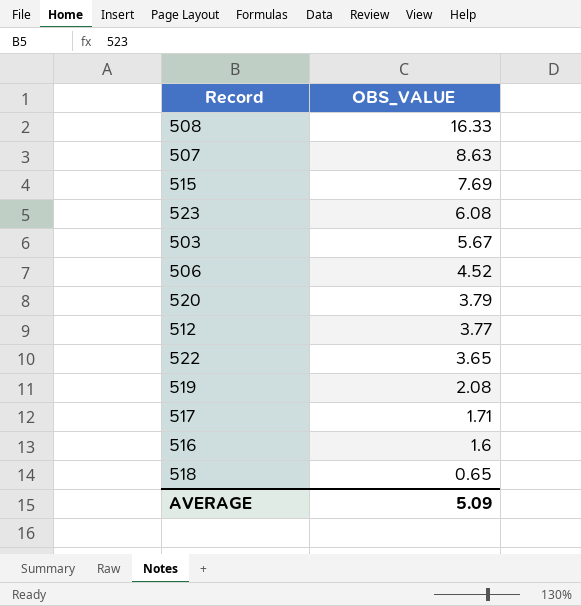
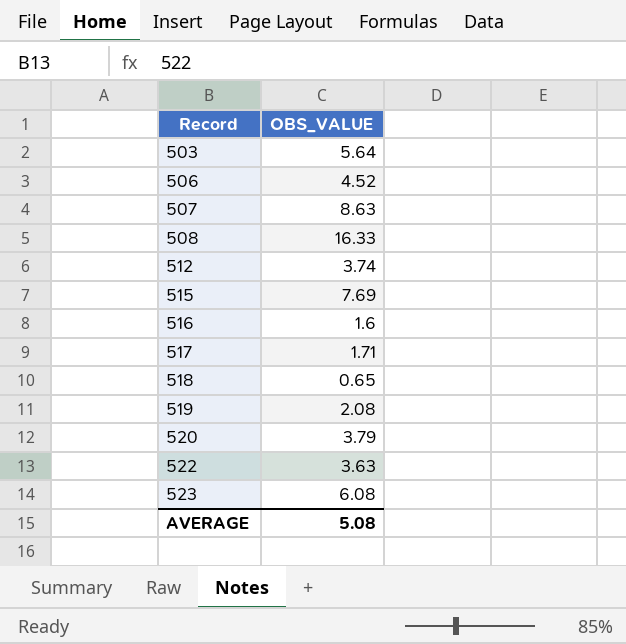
row order: OBS_VALUE descending -> Record ascending
503 | OBS_VALUE: 5.67 -> 5.64
512 | OBS_VALUE: 3.77 -> 3.74
522 | OBS_VALUE: 3.65 -> 3.63
AVERAGE | OBS_VALUE: 5.09 -> 5.08

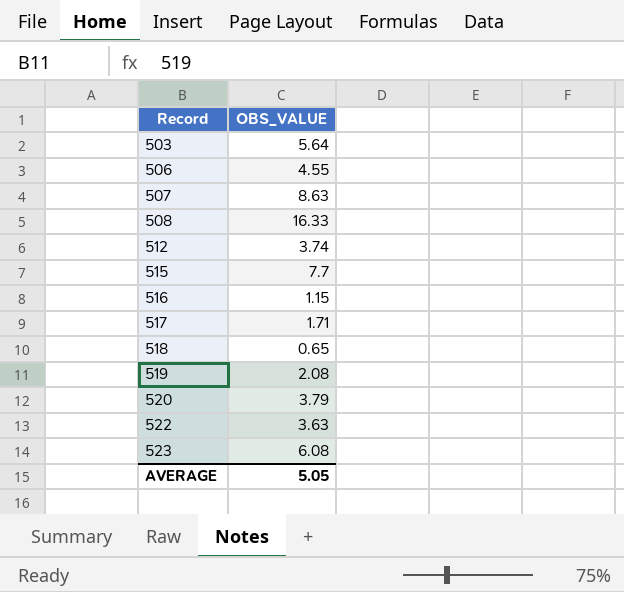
506 | OBS_VALUE: 4.52 -> 4.55
515 | OBS_VALUE: 7.69 -> 7.7
516 | OBS_VALUE: 1.6 -> 1.15
AVERAGE | OBS_VALUE: 5.08 -> 5.05

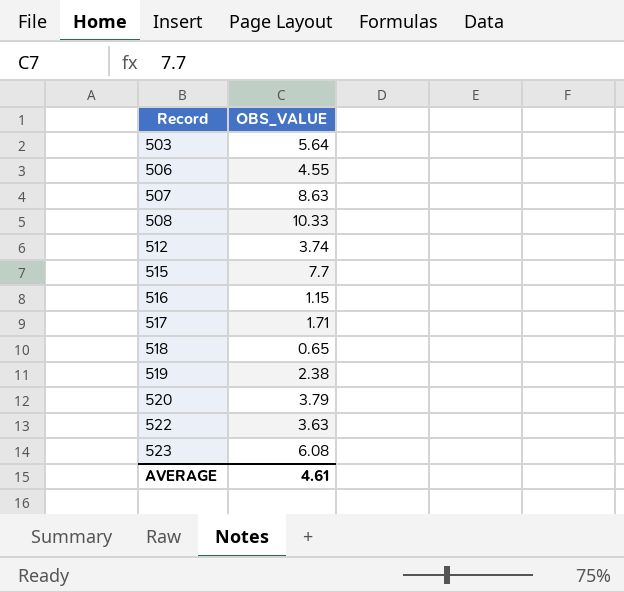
508 | OBS_VALUE: 16.33 -> 10.33
519 | OBS_VALUE: 2.08 -> 2.38
AVERAGE | OBS_VALUE: 5.05 -> 4.61

